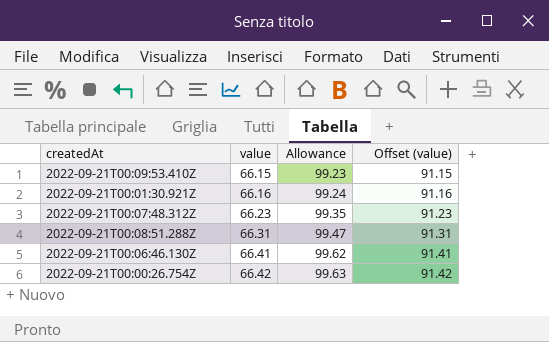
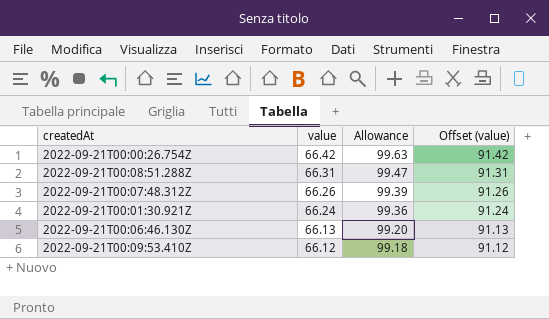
row order: value ascending -> value descending
2022-09-21T00:07:48.312Z | value: 66.23 -> 66.26
2022-09-21T00:07:48.312Z | Allowance: 99.35 -> 99.39
2022-09-21T00:07:48.312Z | Offset (value): 91.23 -> 91.26
2022-09-21T00:01:30.921Z | value: 66.16 -> 66.24
2022-09-21T00:01:30.921Z | Allowance: 99.24 -> 99.36
2022-09-21T00:01:30.921Z | Offset (value): 91.16 -> 91.24
2022-09-21T00:06:46.130Z | value: 66.41 -> 66.13
2022-09-21T00:06:46.130Z | Allowance: 99.62 -> 99.20
2022-09-21T00:06:46.130Z | Offset (value): 91.41 -> 91.13
2022-09-21T00:09:53.410Z | value: 66.15 -> 66.12
2022-09-21T00:09:53.410Z | Allowance: 99.23 -> 99.18
2022-09-21T00:09:53.410Z | Offset (value): 91.15 -> 91.12

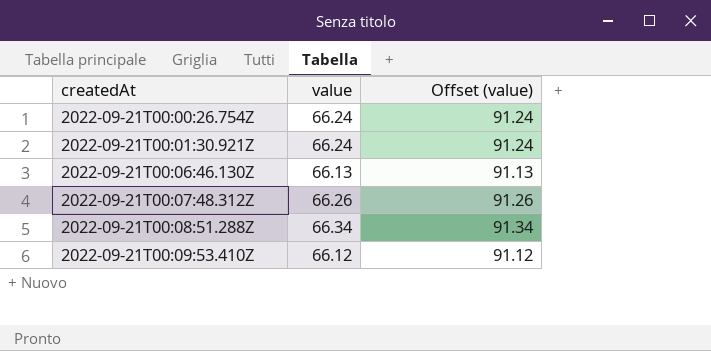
row order: value descending -> createdAt ascending
column Allowance | formula: [value] * 1.5 -> none
2022-09-21T00:00:26.754Z | value: 66.42 -> 66.24
2022-09-21T00:00:26.754Z | Offset (value): 91.42 -> 91.24
2022-09-21T00:08:51.288Z | value: 66.31 -> 66.34
2022-09-21T00:08:51.288Z | Offset (value): 91.31 -> 91.34

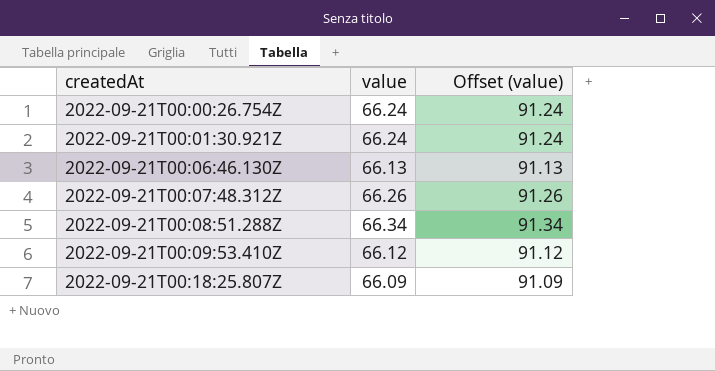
row 2022-09-21T00:18:25.807Z: none -> 66.09 | 91.09

